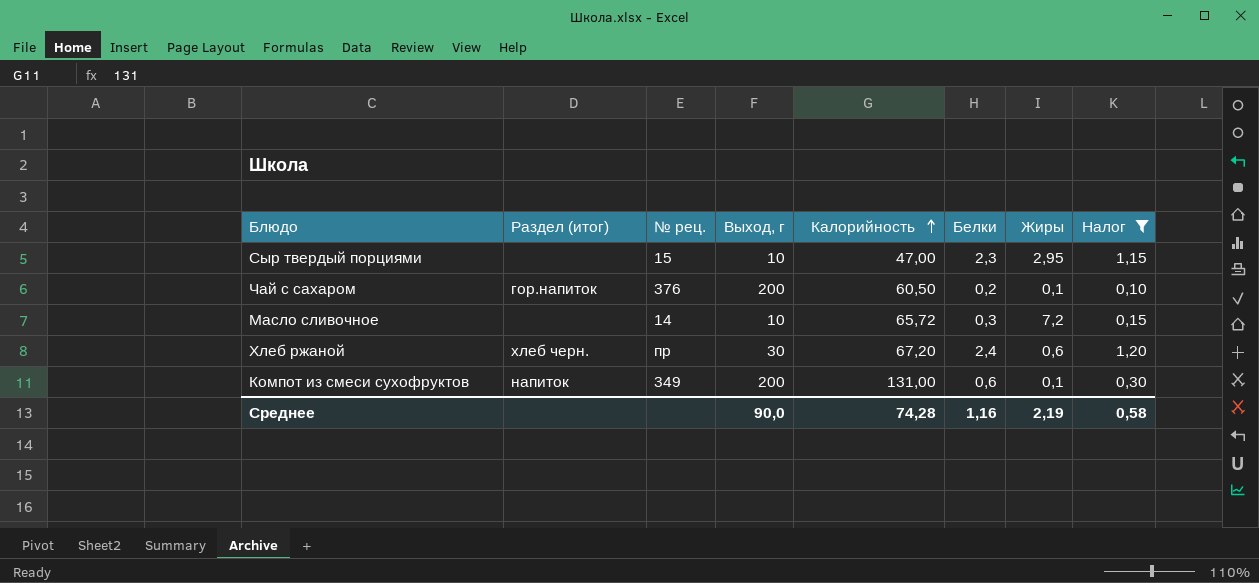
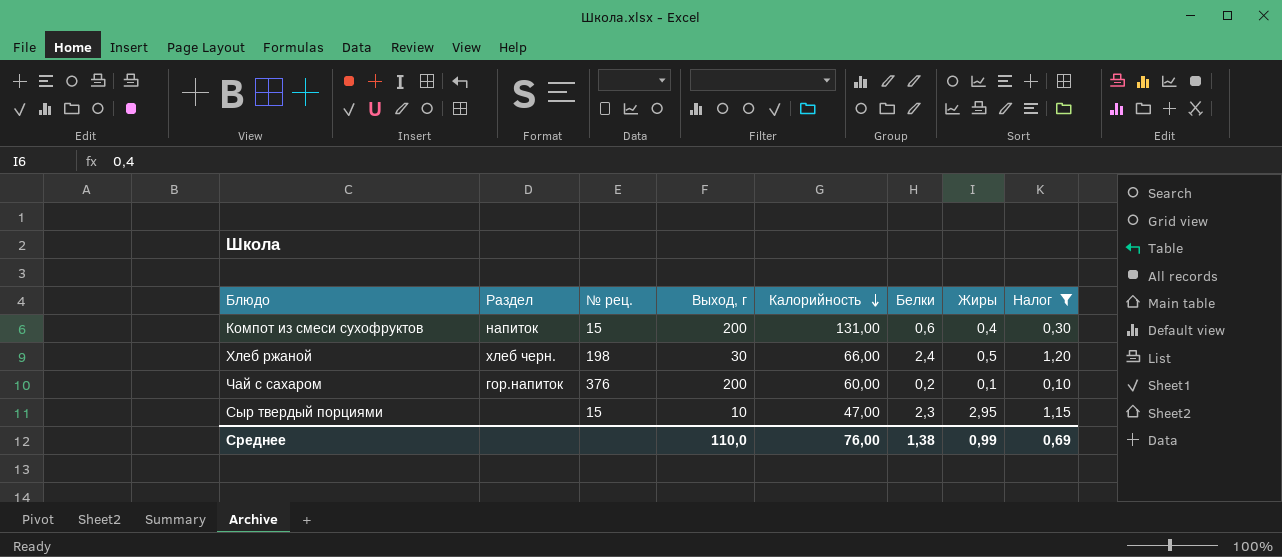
row order: Калорийность ascending -> Калорийность descending
column name: Раздел (итог) -> Раздел
row Масло сливочное: none | 14 | 10 | 65,72 | 0,3 | 7,2 | 0,15 -> none
Компот из смеси сухофруктов | № рец.: 349 -> 15
Компот из смеси сухофруктов | Жиры: 0,1 -> 0,4
Хлеб ржаной | № рец.: пр -> 198
Хлеб ржаной | Калорийность: 67,20 -> 66,00
Хлеб ржаной | Жиры: 0,6 -> 0,5
Чай с сахаром | Калорийность: 60,50 -> 60,00
Среднее | Выход, г: 90,0 -> 110,0
Среднее | Калорийность: 74,28 -> 76,00
Среднее | Белки: 1,16 -> 1,38
Среднее | Жиры: 2,19 -> 0,99
Среднее | Налог: 0,58 -> 0,69

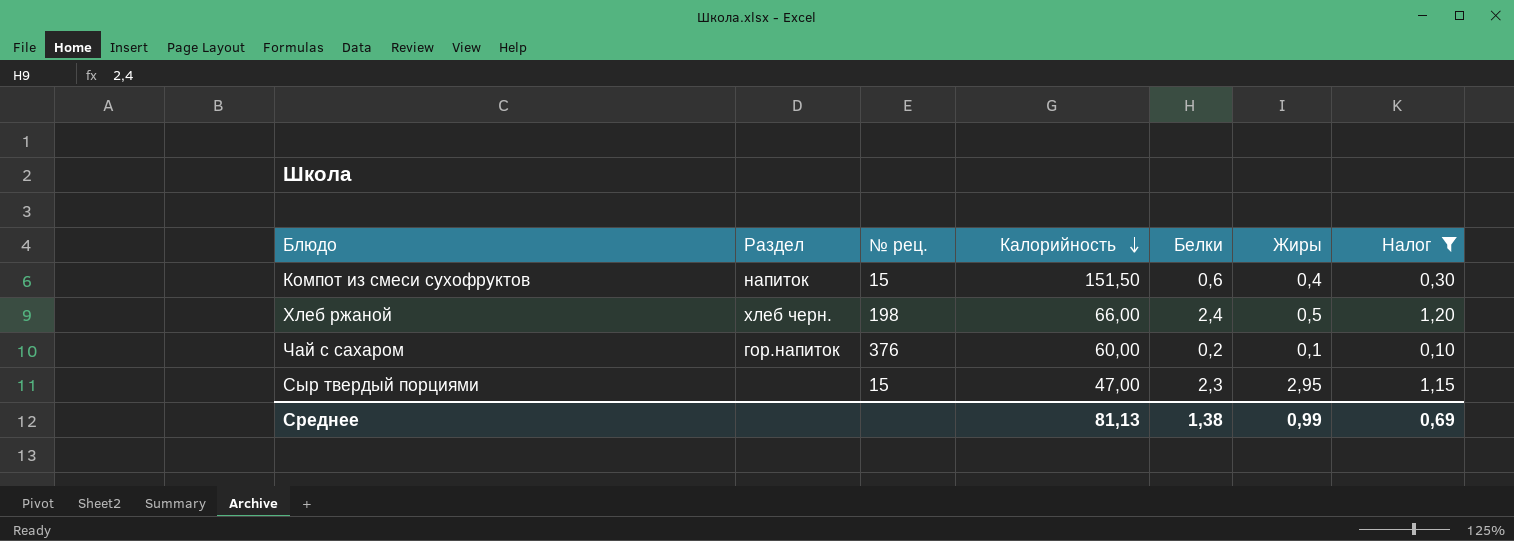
column Выход, г | position: 4 -> none
Компот из смеси сухофруктов | Калорийность: 131,00 -> 151,50
Среднее | Калорийность: 76,00 -> 81,13

